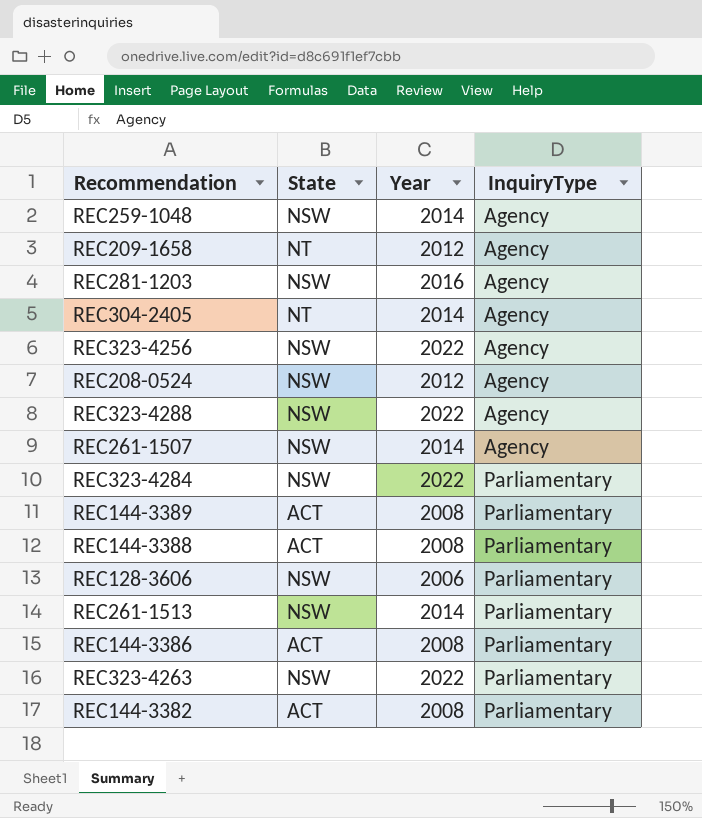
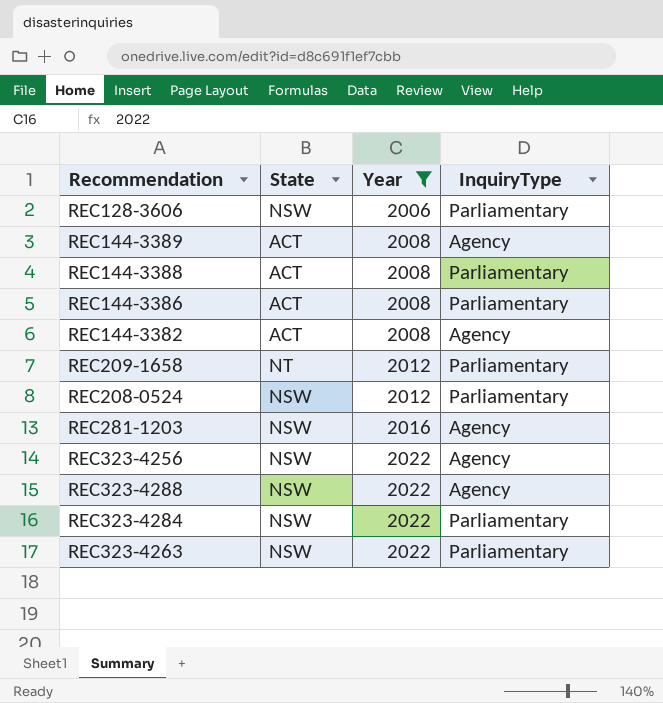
filter: none -> Year != 2014
row order: InquiryType ascending -> Year ascending
REC144-3389 | InquiryType: Parliamentary -> Agency
REC144-3382 | InquiryType: Parliamentary -> Agency
REC209-1658 | InquiryType: Agency -> Parliamentary
REC208-0524 | InquiryType: Agency -> Parliamentary

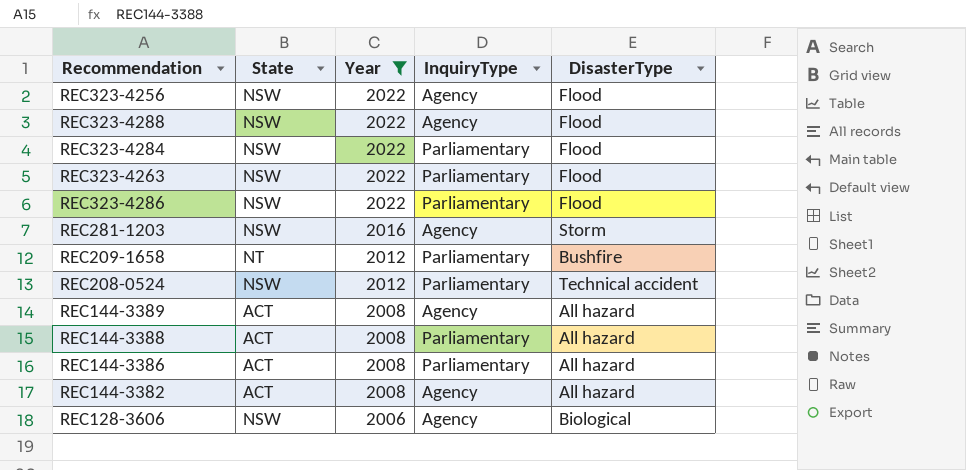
row order: Year ascending -> Year descending
column DisasterType | position: none -> 5
row REC323-4286: none -> NSW | 2022 | Parliamentary | Flood
REC128-3606 | InquiryType: Parliamentary -> Agency

